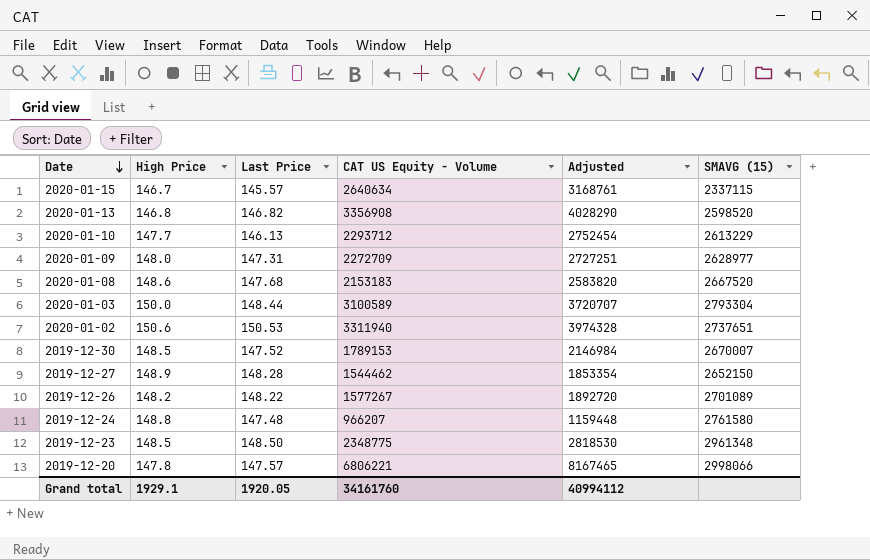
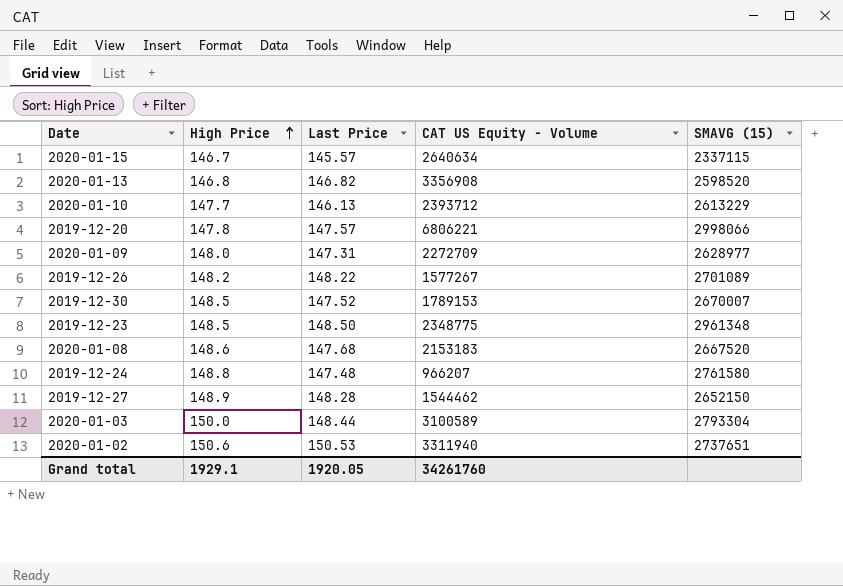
row order: Date descending -> High Price ascending
column Adjusted | formula: [CAT US Equity - Volume] * 1.2 -> none
2020-01-10 | CAT US Equity - Volume: 2293712 -> 2393712
Grand total | CAT US Equity - Volume: 34161760 -> 34261760

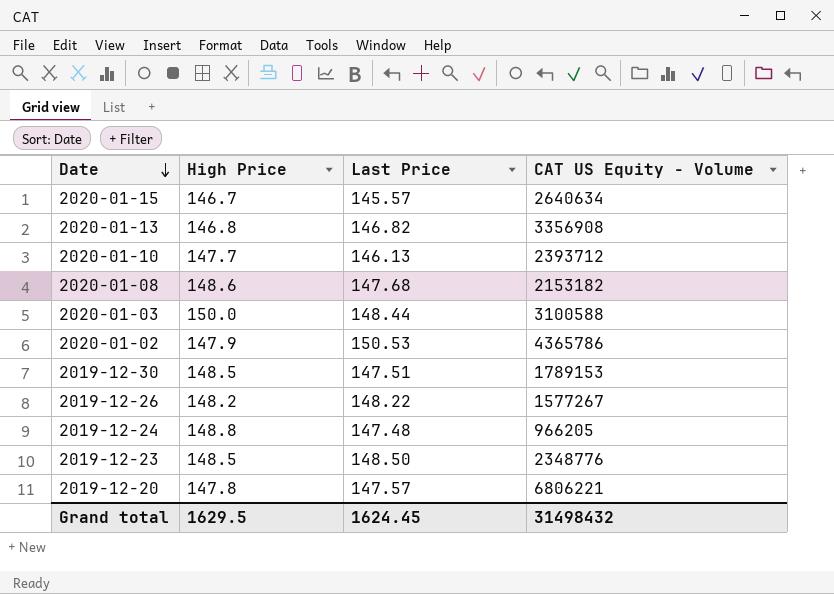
row order: High Price ascending -> Date descending
column SMAVG (15) | position: 5 -> none
row 2020-01-09: 148.0 | 147.31 | 2272709 | 2628977 -> none
row 2019-12-27: 148.9 | 148.28 | 1544462 | 2652150 -> none
2020-01-08 | CAT US Equity - Volume: 2153183 -> 2153182
2020-01-03 | CAT US Equity - Volume: 3100589 -> 3100588
2020-01-02 | High Price: 150.6 -> 147.9
2020-01-02 | CAT US Equity - Volume: 3311940 -> 4365786
2019-12-30 | Last Price: 147.52 -> 147.51
2019-12-24 | CAT US Equity - Volume: 966207 -> 966205
2019-12-23 | CAT US Equity - Volume: 2348775 -> 2348776
Grand total | High Price: 1929.1 -> 1629.5
Grand total | Last Price: 1920.05 -> 1624.45
Grand total | CAT US Equity - Volume: 34261760 -> 31498432

